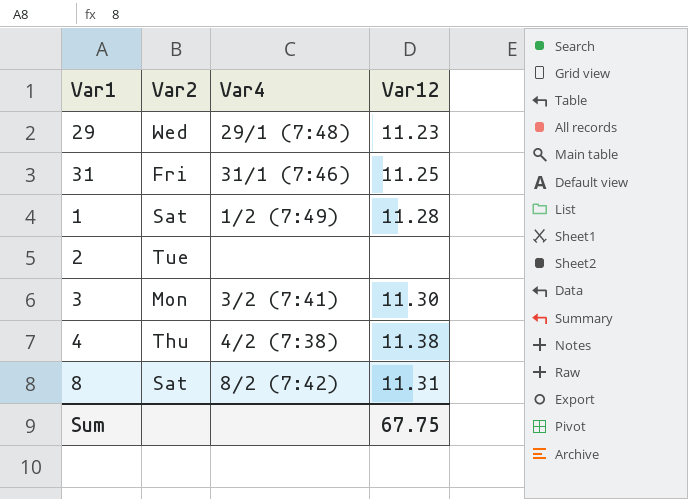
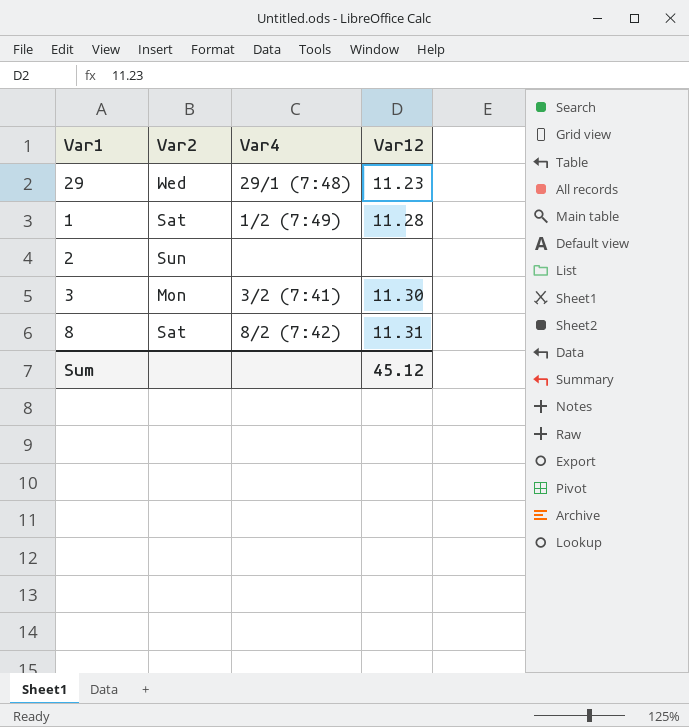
row 31: Fri | 31/1 (7:46) | 11.25 -> none
row 4: Thu | 4/2 (7:38) | 11.38 -> none
2 | Var2: Tue -> Sun
Sum | Var12: 67.75 -> 45.12

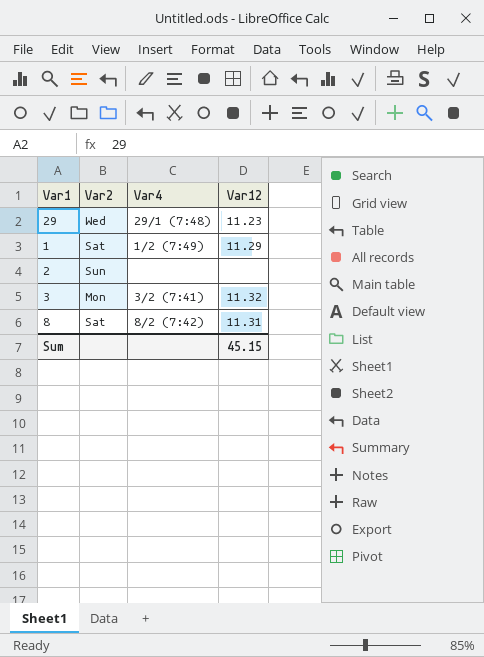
1 | Var12: 11.28 -> 11.29
3 | Var12: 11.30 -> 11.32
Sum | Var12: 45.12 -> 45.15

